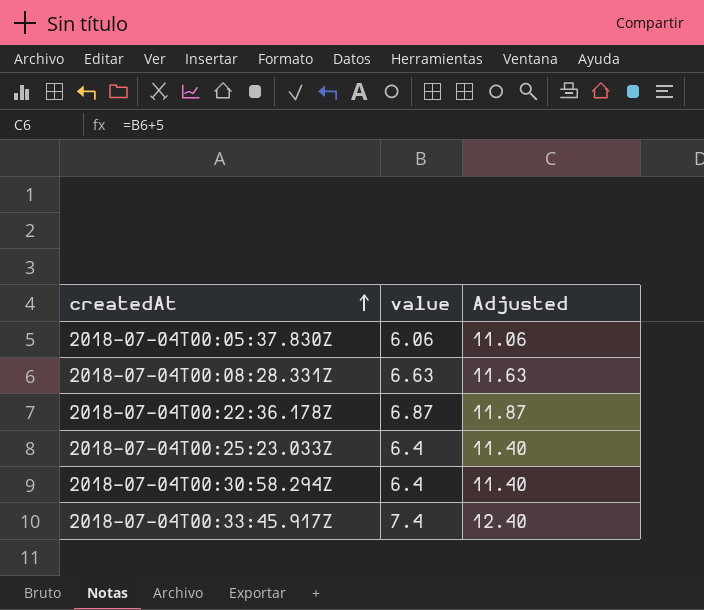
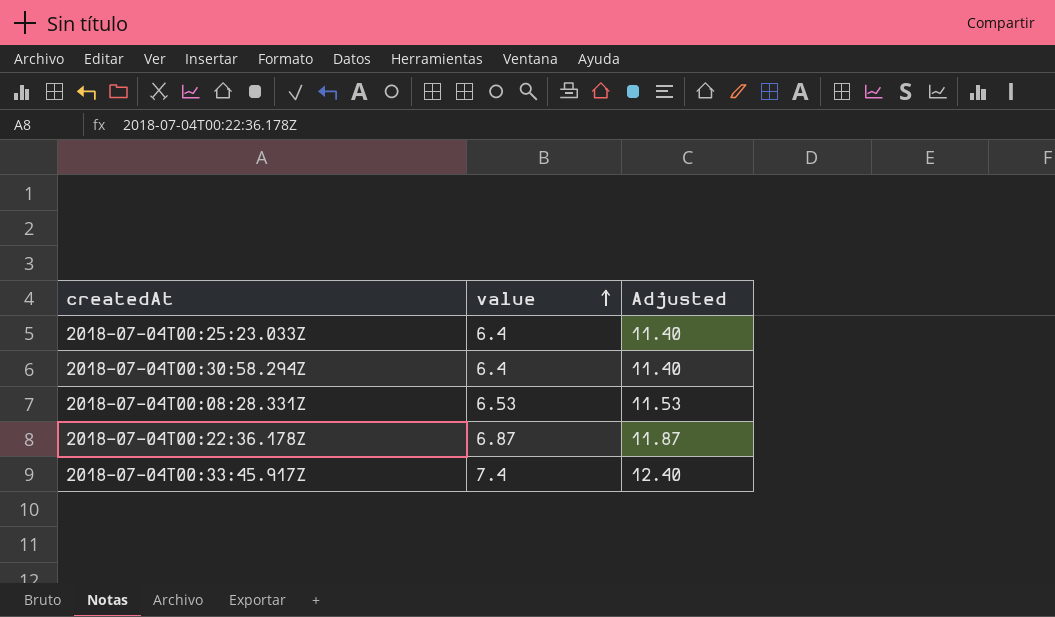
row order: createdAt ascending -> value ascending
row 2018-07-04T00:05:37.830Z: 6.06 | 11.06 -> none
2018-07-04T00:08:28.331Z | value: 6.63 -> 6.53
2018-07-04T00:08:28.331Z | Adjusted: 11.63 -> 11.53

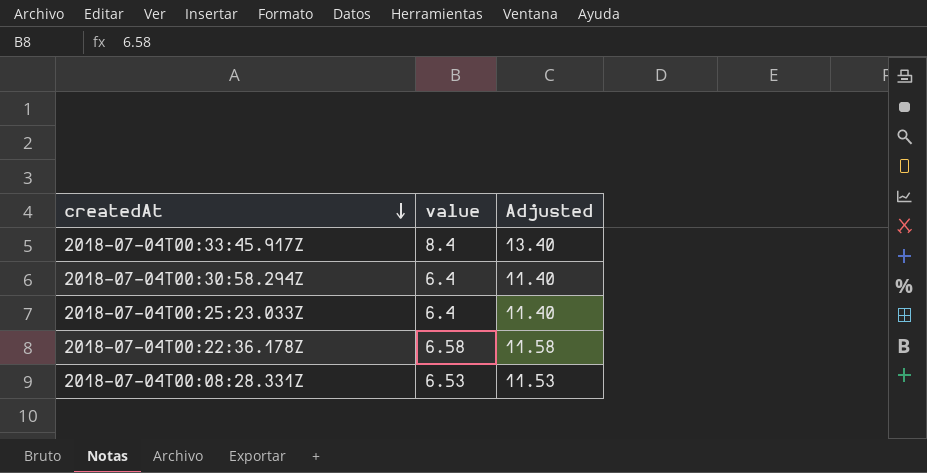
row order: value ascending -> createdAt descending
2018-07-04T00:33:45.917Z | value: 7.4 -> 8.4
2018-07-04T00:33:45.917Z | Adjusted: 12.40 -> 13.40
2018-07-04T00:22:36.178Z | value: 6.87 -> 6.58
2018-07-04T00:22:36.178Z | Adjusted: 11.87 -> 11.58

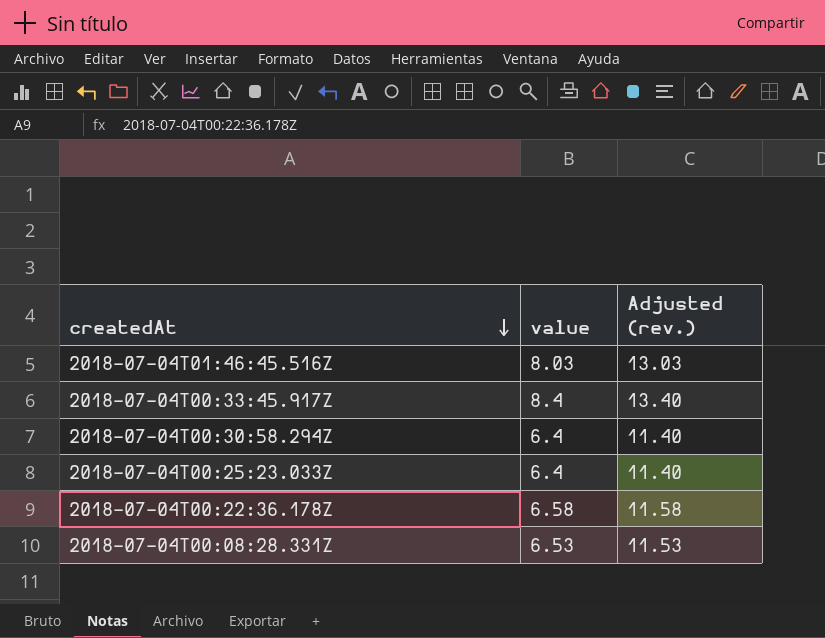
column name: Adjusted -> Adjusted (rev.)
row 2018-07-04T01:46:45.516Z: none -> 8.03 | 13.03

